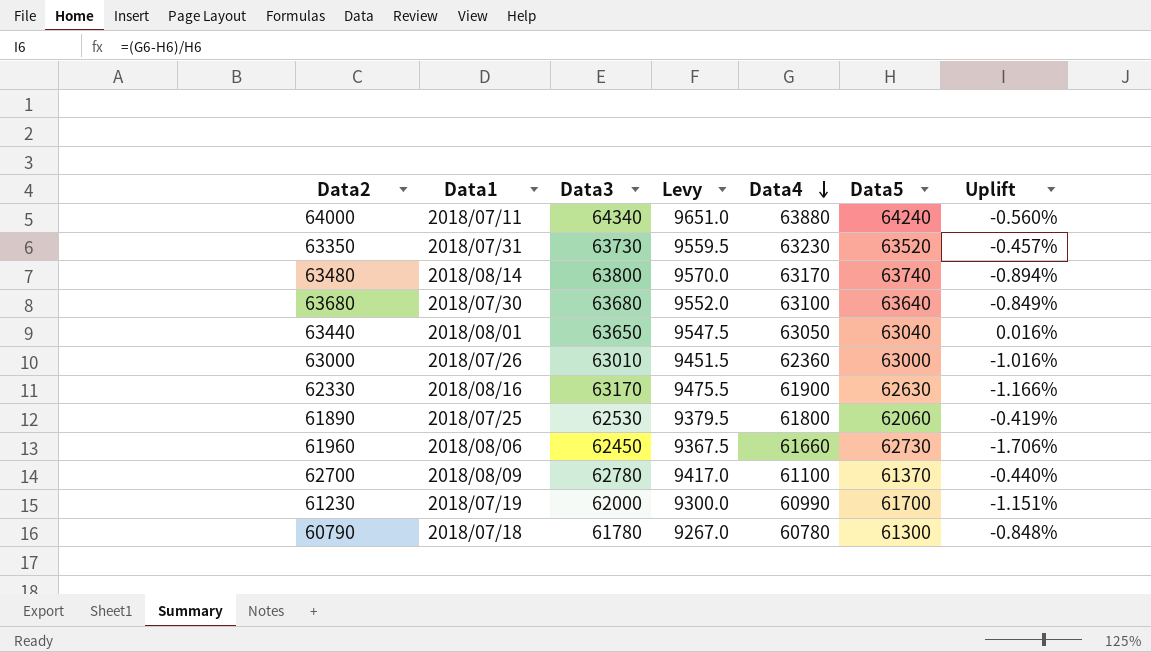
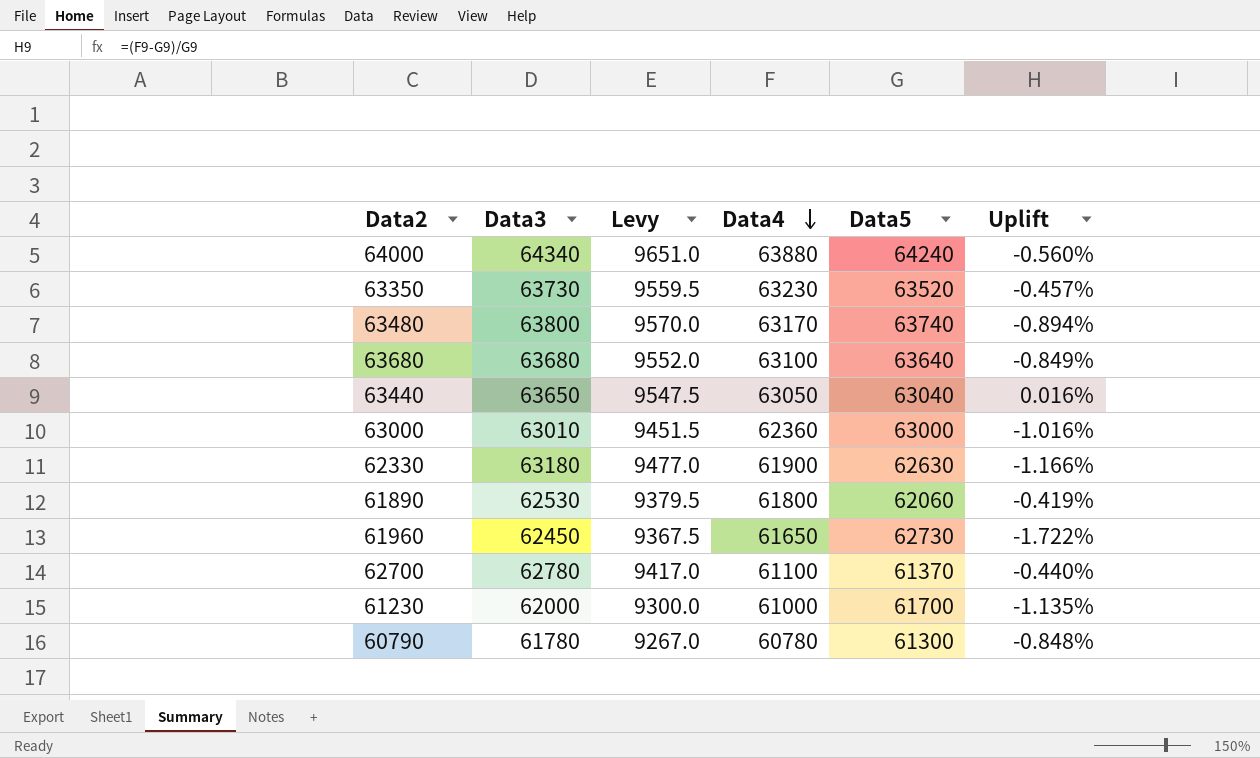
column Data1 | position: 2 -> none
62330 | Data3: 63170 -> 63180
62330 | Levy: 9475.5 -> 9477.0
61960 | Data4: 61660 -> 61650
61960 | Uplift: -1.706% -> -1.722%
61230 | Data4: 60990 -> 61000
61230 | Uplift: -1.151% -> -1.135%

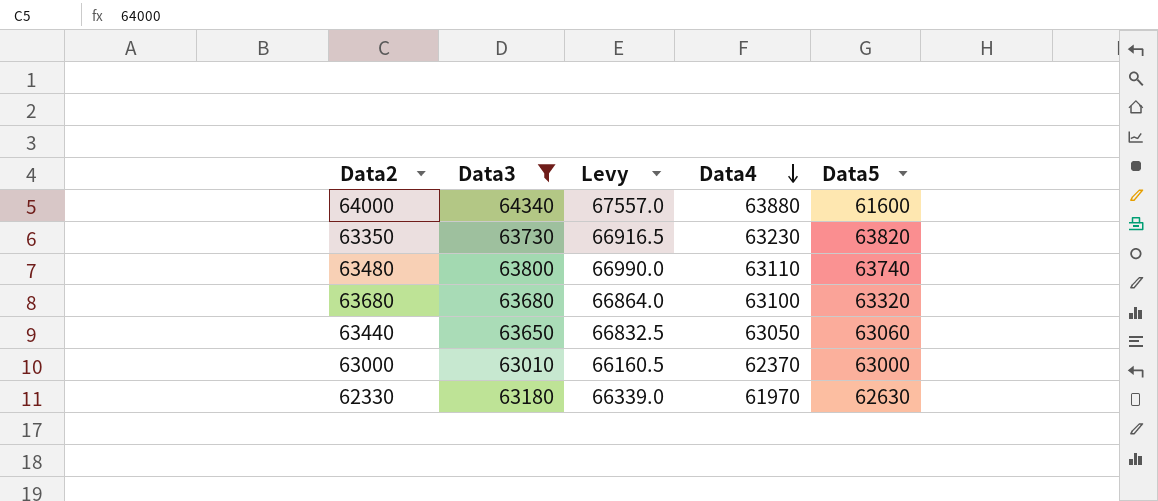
filter: none -> Data3 >= 63010
column Uplift | formula: ([Data4] - [Data5]) / [Data5] -> none
column Levy | formula: [Data3] * 0.15 -> [Data3] * 1.05
64000 | Data5: 64240 -> 61600
63350 | Data5: 63520 -> 63820
63480 | Data4: 63170 -> 63110
63680 | Data5: 63640 -> 63320
63440 | Data5: 63040 -> 63060
63000 | Data4: 62360 -> 62370
62330 | Data4: 61900 -> 61970

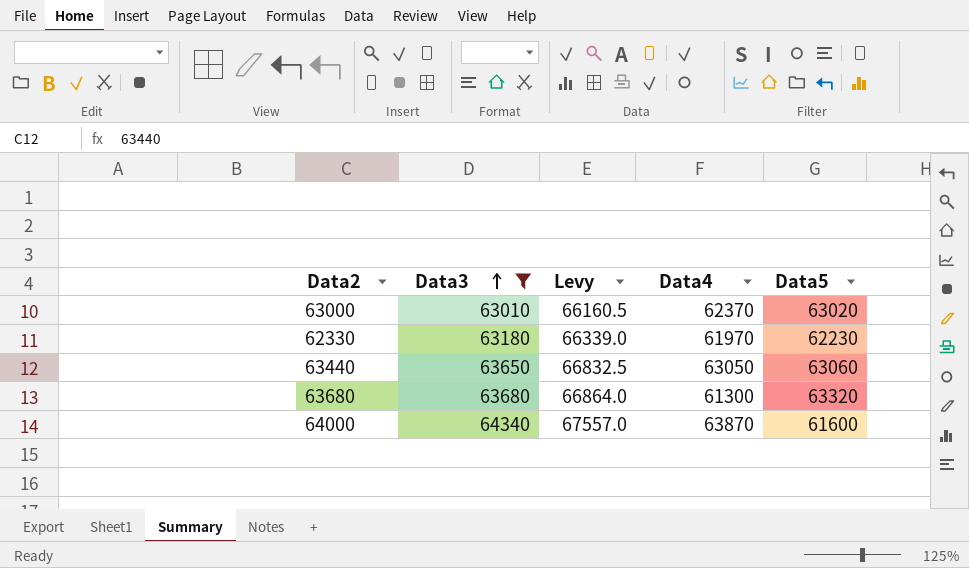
row order: Data4 descending -> Data3 ascending
row 63350: 63730 | 66916.5 | 63230 | 63820 -> none
row 63480: 63800 | 66990.0 | 63110 | 63740 -> none
63000 | Data5: 63000 -> 63020
62330 | Data5: 62630 -> 62230
63680 | Data4: 63100 -> 61300
64000 | Data4: 63880 -> 63870

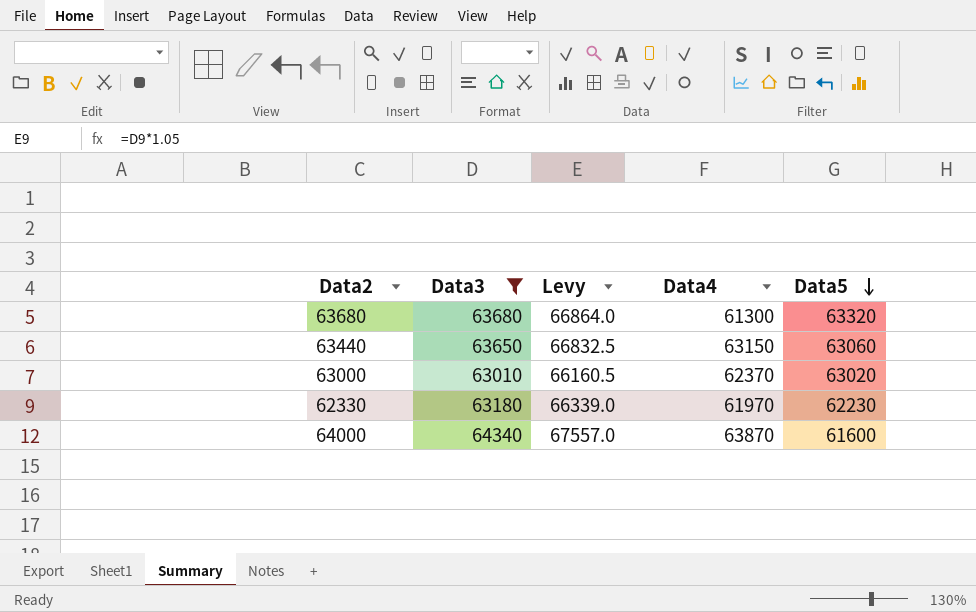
row order: Data3 ascending -> Data5 descending
63440 | Data4: 63050 -> 63150

